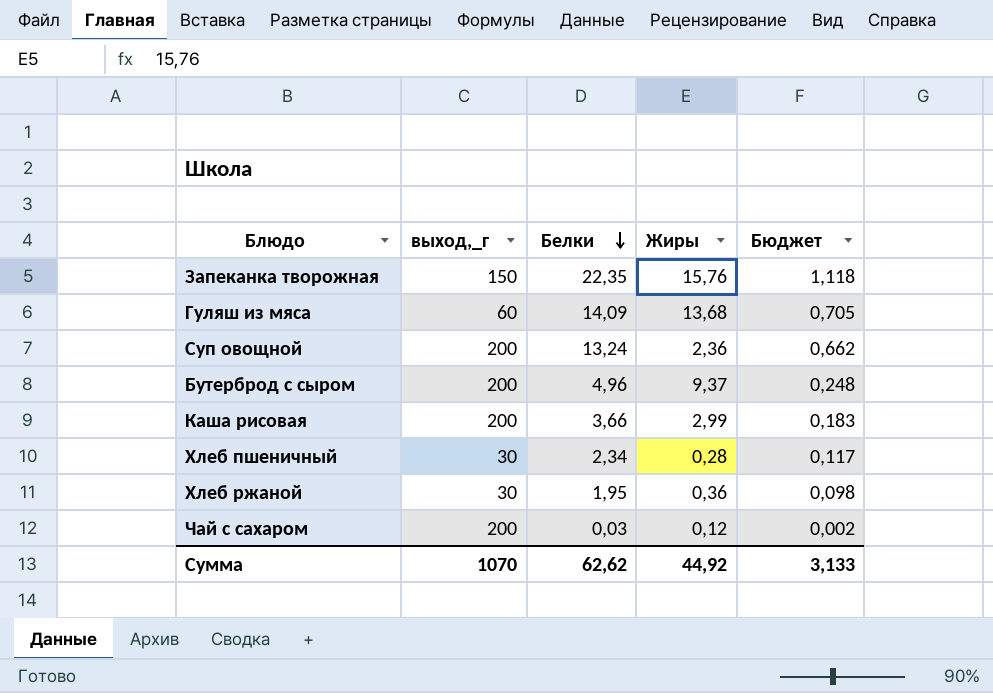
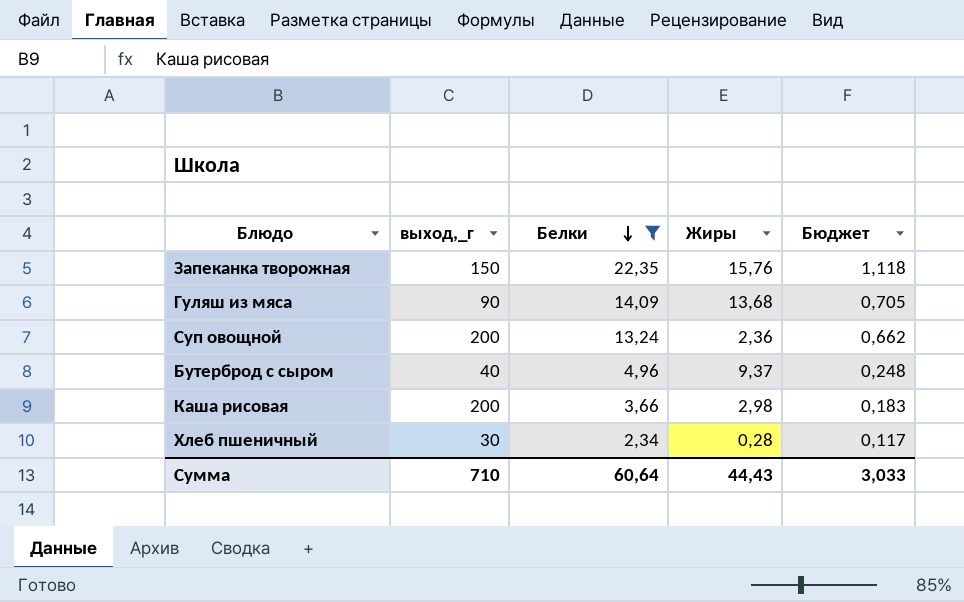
filter: none -> Белки >= 2,34
Гуляш из мяса | выход,_г: 60 -> 90
Бутерброд с сыром | выход,_г: 200 -> 40
Каша рисовая | Жиры: 2,99 -> 2,98
Сумма | выход,_г: 1070 -> 710
Сумма | Белки: 62,62 -> 60,64
Сумма | Жиры: 44,92 -> 44,43
Сумма | Бюджет: 3,133 -> 3,033

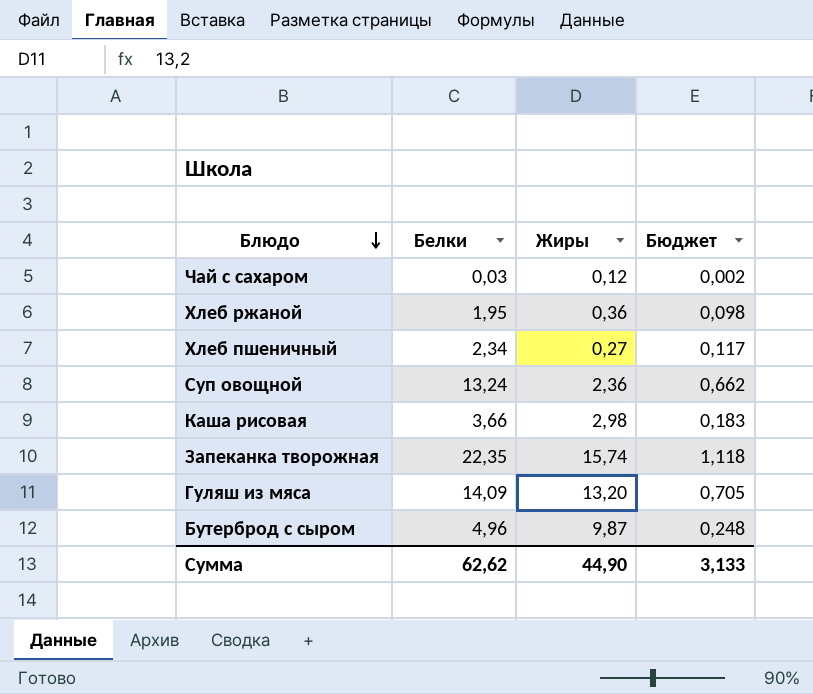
filter: Белки >= 2,34 -> none
row order: Белки descending -> Блюдо descending
column выход,_г | position: 2 -> none
Хлеб пшеничный | Жиры: 0,28 -> 0,27
Запеканка творожная | Жиры: 15,76 -> 15,74
Гуляш из мяса | Жиры: 13,68 -> 13,20
Бутерброд с сыром | Жиры: 9,37 -> 9,87
Сумма | Белки: 60,64 -> 62,62
Сумма | Жиры: 44,43 -> 44,90
Сумма | Бюджет: 3,033 -> 3,133

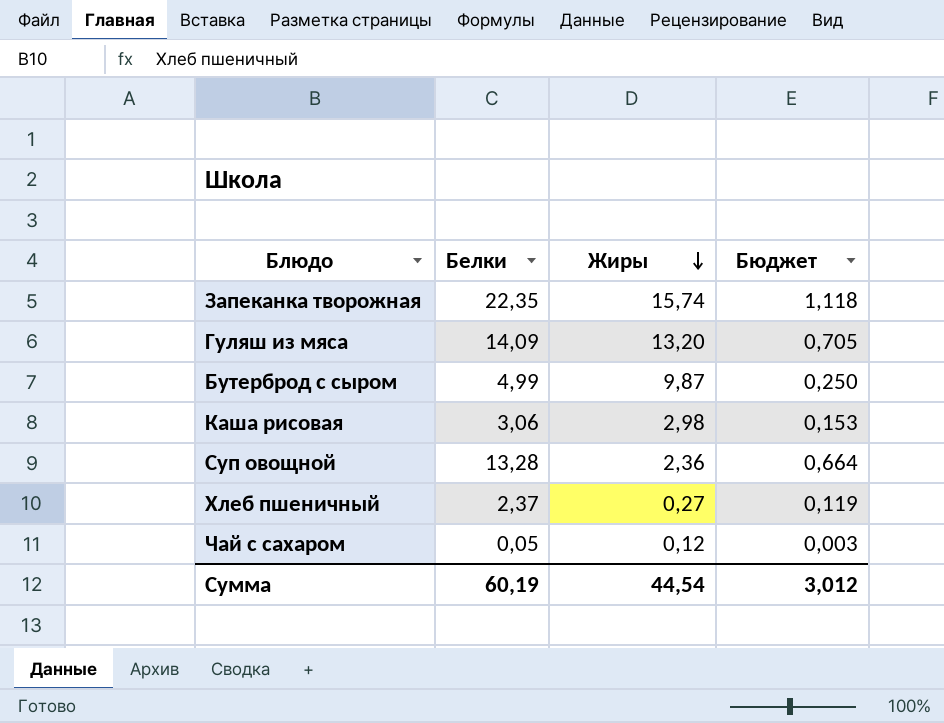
row order: Блюдо descending -> Жиры descending
row Хлеб ржаной: 1,95 | 0,36 | 0,098 -> none
Бутерброд с сыром | Белки: 4,96 -> 4,99
Бутерброд с сыром | Бюджет: 0,248 -> 0,250
Каша рисовая | Белки: 3,66 -> 3,06
Каша рисовая | Бюджет: 0,183 -> 0,153
Суп овощной | Белки: 13,24 -> 13,28
Суп овощной | Бюджет: 0,662 -> 0,664
Хлеб пшеничный | Белки: 2,34 -> 2,37
Хлеб пшеничный | Бюджет: 0,117 -> 0,119
Чай с сахаром | Белки: 0,03 -> 0,05
Чай с сахаром | Бюджет: 0,002 -> 0,003
Сумма | Белки: 62,62 -> 60,19
Сумма | Жиры: 44,90 -> 44,54
Сумма | Бюджет: 3,133 -> 3,012

